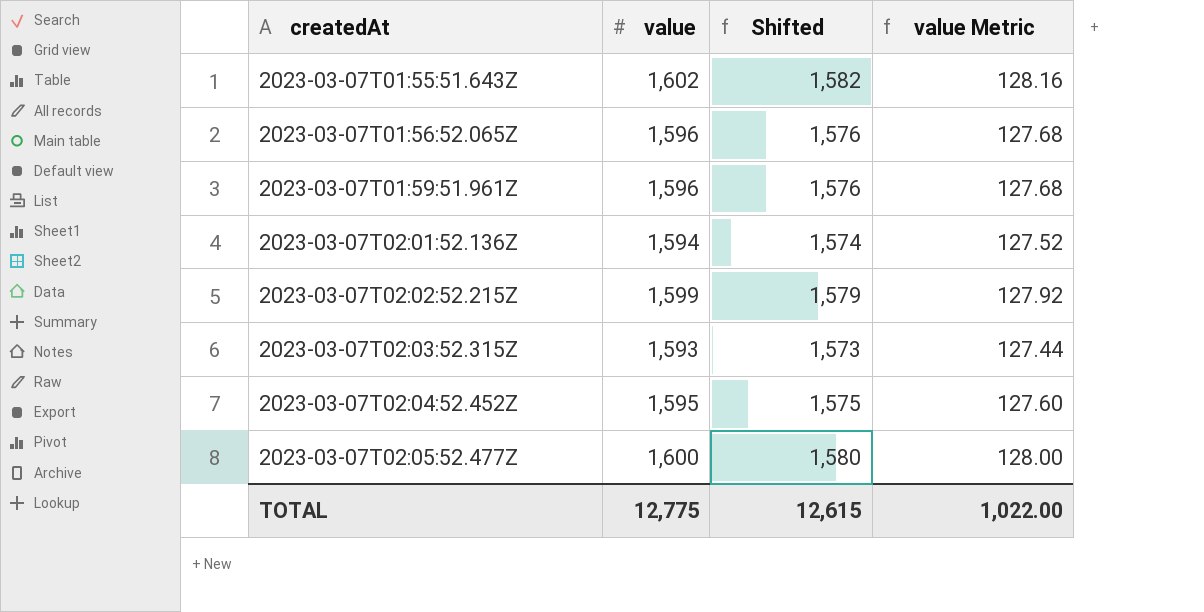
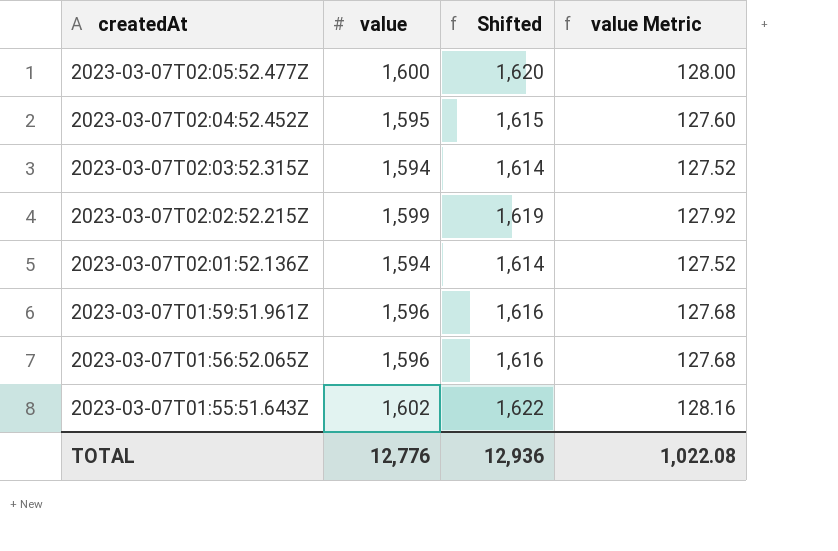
row order: createdAt ascending -> createdAt descending
column Shifted | formula: [value] - 20 -> [value] + 20
2023-03-07T02:03:52.315Z | value: 1,593 -> 1,594
2023-03-07T02:03:52.315Z | value Metric: 127.44 -> 127.52
TOTAL | value: 12,775 -> 12,776
TOTAL | Shifted: 12,615 -> 12,936
TOTAL | value Metric: 1,022.00 -> 1,022.08

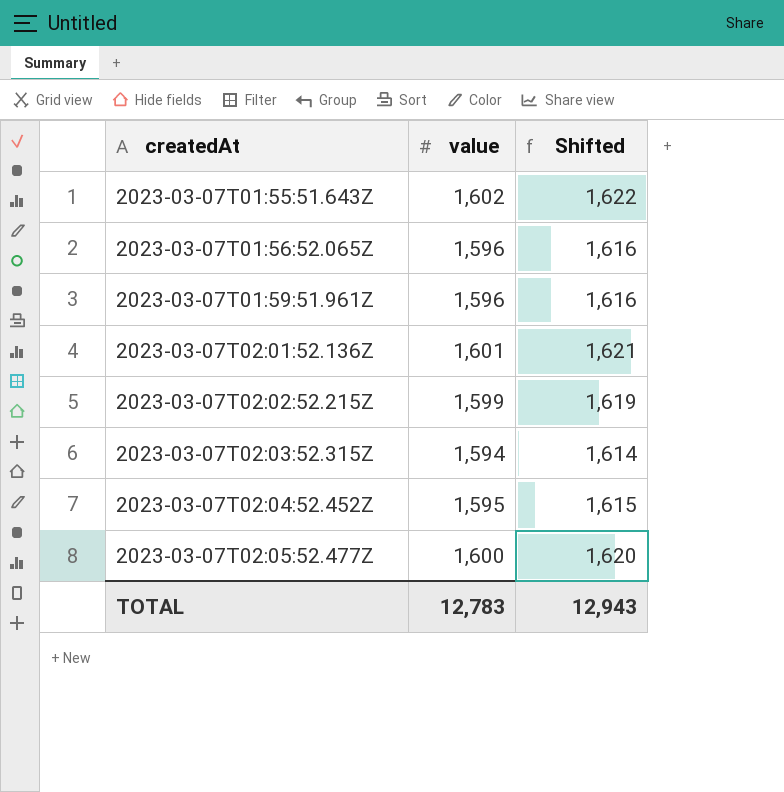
row order: createdAt descending -> createdAt ascending
column value Metric | formula: [value] * 0.08 -> none
2023-03-07T02:01:52.136Z | value: 1,594 -> 1,601
2023-03-07T02:01:52.136Z | Shifted: 1,614 -> 1,621
TOTAL | value: 12,776 -> 12,783
TOTAL | Shifted: 12,936 -> 12,943

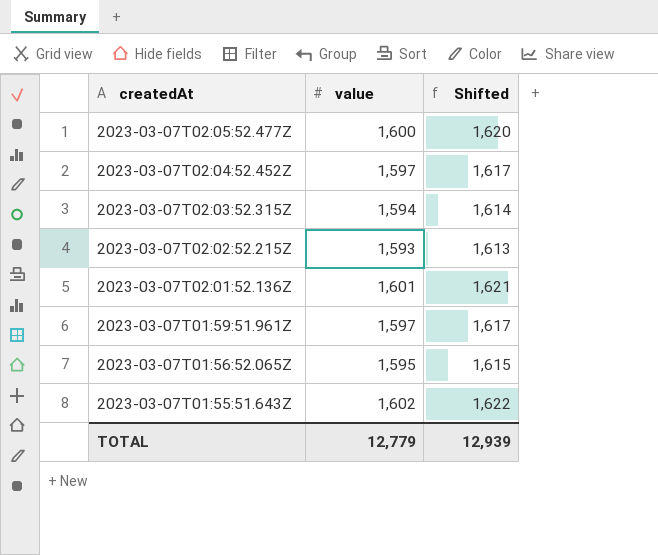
row order: createdAt ascending -> createdAt descending
2023-03-07T02:04:52.452Z | value: 1,595 -> 1,597
2023-03-07T02:04:52.452Z | Shifted: 1,615 -> 1,617
2023-03-07T02:02:52.215Z | value: 1,599 -> 1,593
2023-03-07T02:02:52.215Z | Shifted: 1,619 -> 1,613
2023-03-07T01:59:51.961Z | value: 1,596 -> 1,597
2023-03-07T01:59:51.961Z | Shifted: 1,616 -> 1,617
2023-03-07T01:56:52.065Z | value: 1,596 -> 1,595
2023-03-07T01:56:52.065Z | Shifted: 1,616 -> 1,615
TOTAL | value: 12,783 -> 12,779
TOTAL | Shifted: 12,943 -> 12,939

